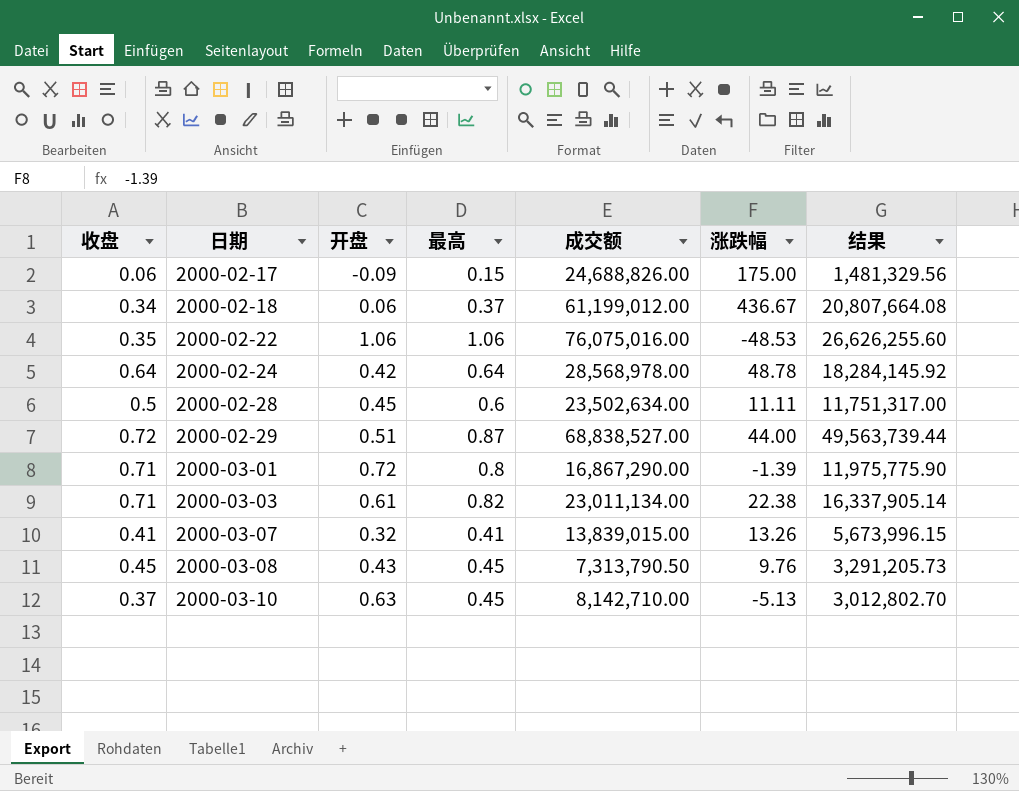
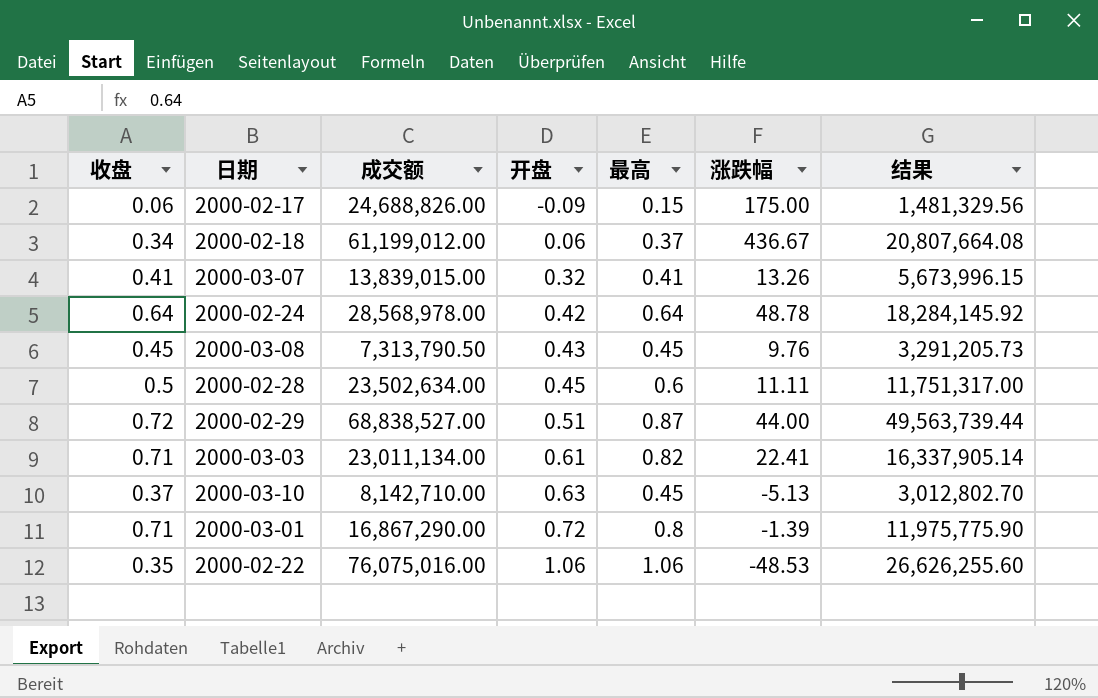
row order: 日期 ascending -> 开盘 ascending
column 成交额 | position: 5 -> 3
2000-03-03 | 涨跌幅: 22.38 -> 22.41

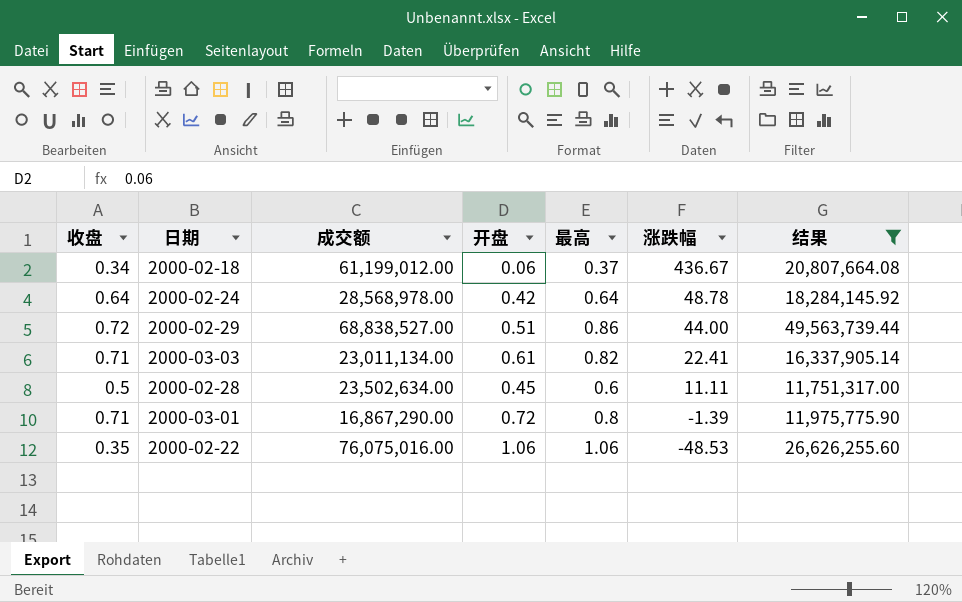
filter: none -> 结果 >= 11,751,317.00
row order: 开盘 ascending -> 涨跌幅 descending
2000-02-29 | 最高: 0.87 -> 0.86

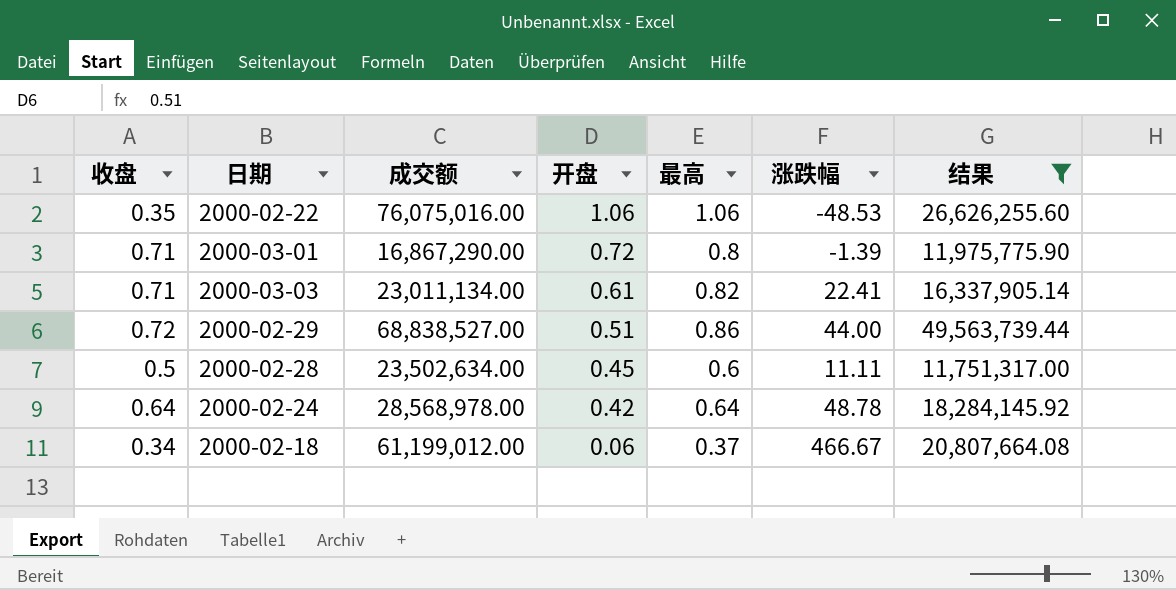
row order: 涨跌幅 descending -> 开盘 descending
2000-02-18 | 涨跌幅: 436.67 -> 466.67

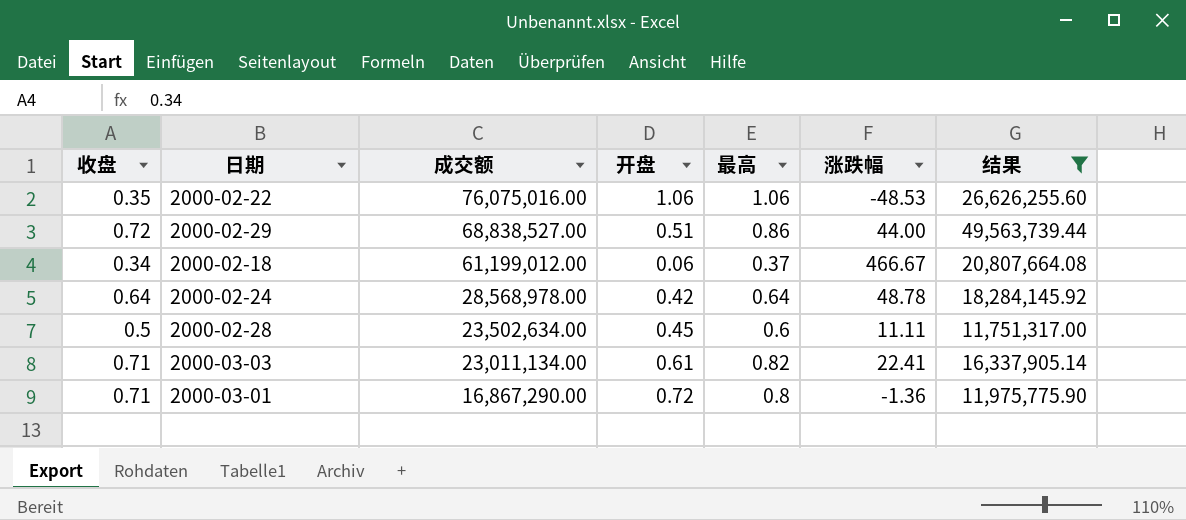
row order: 开盘 descending -> 成交额 descending
2000-03-01 | 涨跌幅: -1.39 -> -1.36

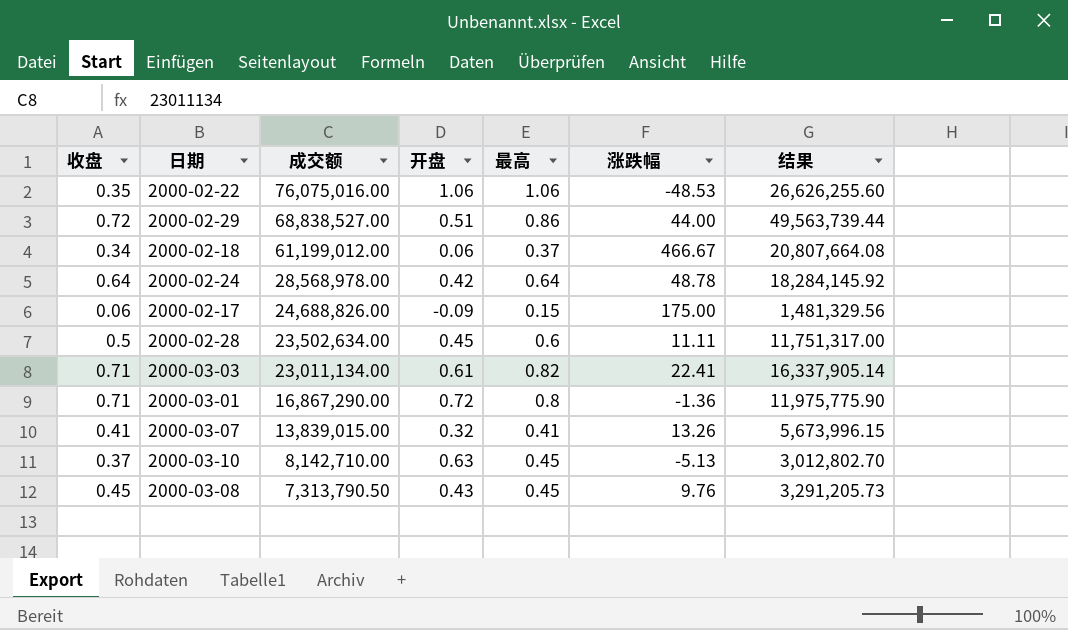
filter: 结果 >= 11,751,317.00 -> none

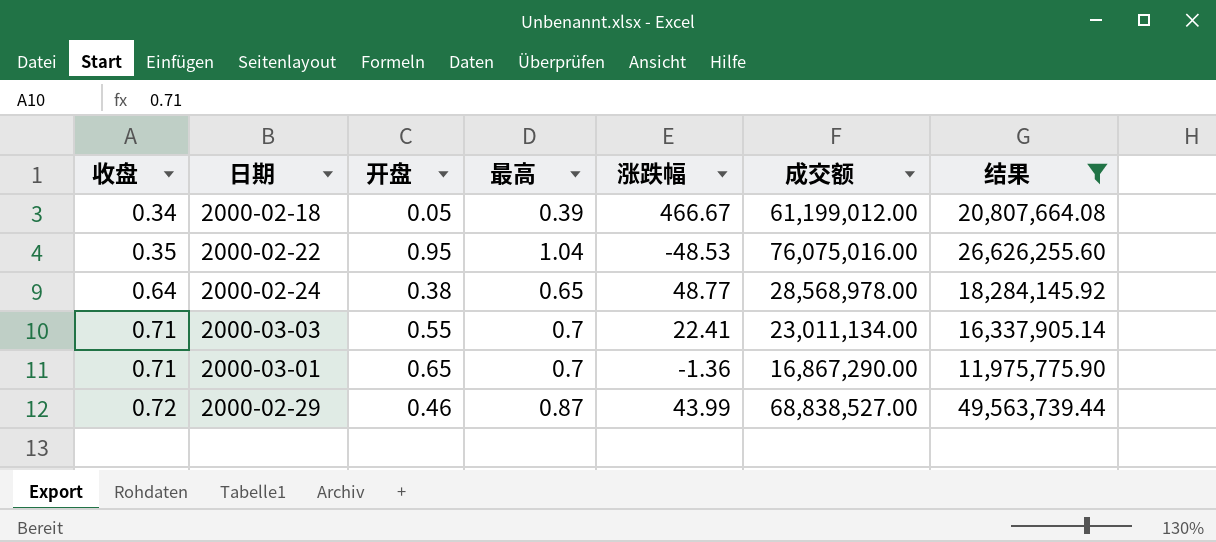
filter: none -> 结果 >= 11,975,775.90
row order: 成交额 descending -> 收盘 ascending
column 成交额 | position: 3 -> 6
2000-02-18 | 开盘: 0.06 -> 0.05
2000-02-18 | 最高: 0.37 -> 0.39
2000-02-22 | 开盘: 1.06 -> 0.95
2000-02-22 | 最高: 1.06 -> 1.04
2000-02-24 | 开盘: 0.42 -> 0.38
2000-02-24 | 最高: 0.64 -> 0.65
2000-02-24 | 涨跌幅: 48.78 -> 48.77
2000-03-03 | 开盘: 0.61 -> 0.55
2000-03-03 | 最高: 0.82 -> 0.7
2000-03-01 | 开盘: 0.72 -> 0.65
2000-03-01 | 最高: 0.8 -> 0.7
2000-02-29 | 开盘: 0.51 -> 0.46
2000-02-29 | 最高: 0.86 -> 0.87
2000-02-29 | 涨跌幅: 44.00 -> 43.99

